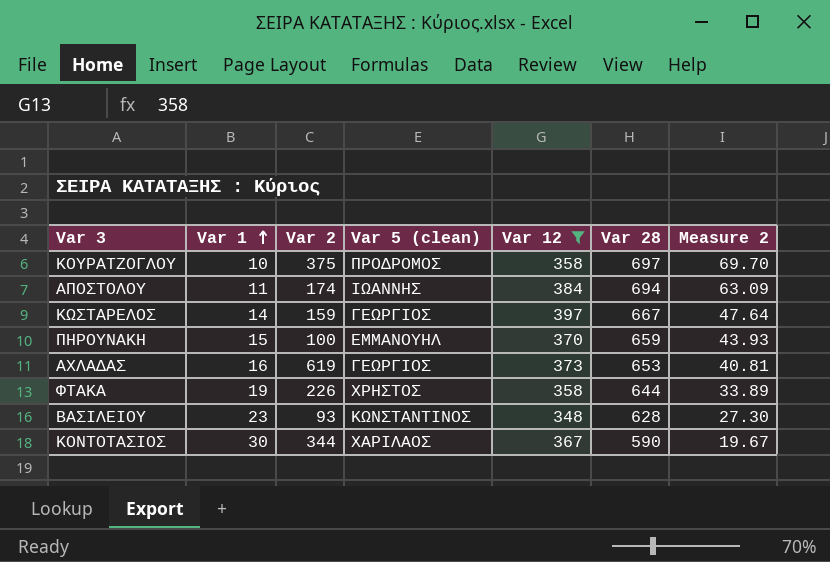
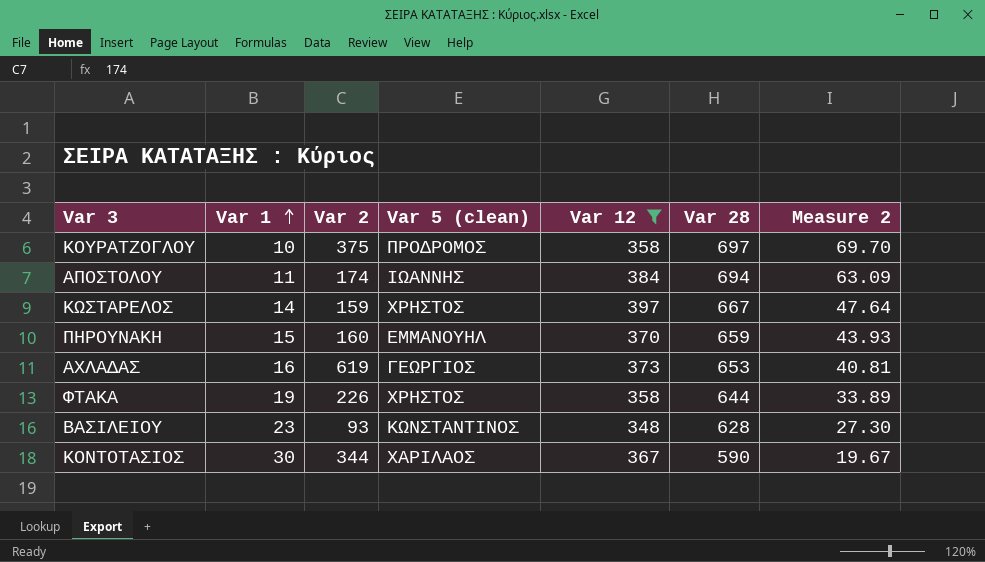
ΚΩΣΤΑΡΕΛΟΣ | Var 5 (clean): ΓΕΩΡΓΙΟΣ -> ΧΡΗΣΤΟΣ
ΠΗΡΟΥΝΑΚΗ | Var 2: 100 -> 160

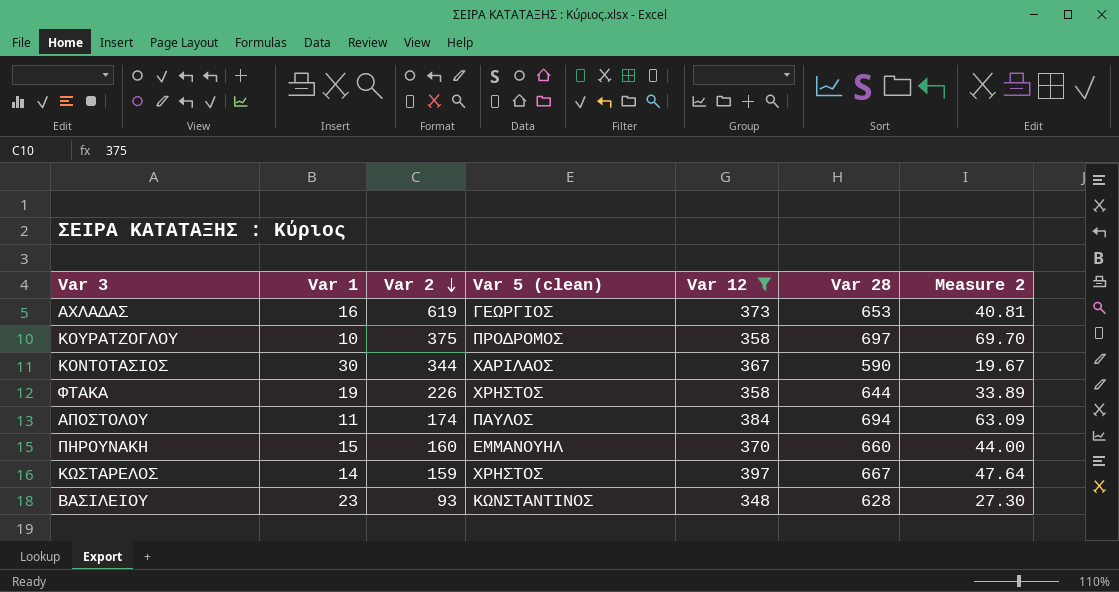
row order: Var 1 ascending -> Var 2 descending
ΑΠΟΣΤΟΛΟΥ | Var 5 (clean): ΙΩΑΝΝΗΣ -> ΠΑΥΛΟΣ
ΠΗΡΟΥΝΑΚΗ | Var 28: 659 -> 660
ΠΗΡΟΥΝΑΚΗ | Measure 2: 43.93 -> 44.00

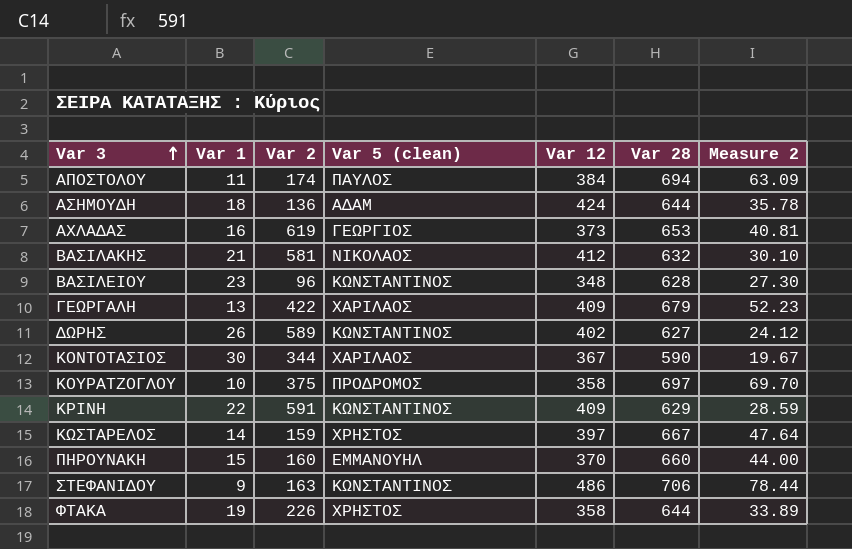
filter: Var 12 <= 397 -> none
row order: Var 2 descending -> Var 3 ascending
ΒΑΣΙΛΕΙΟΥ | Var 2: 93 -> 96

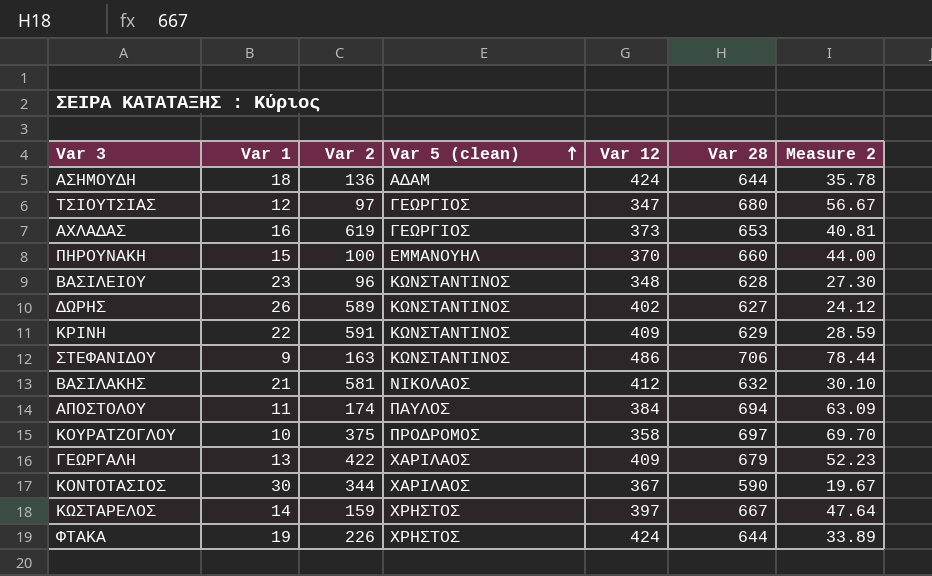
row order: Var 3 ascending -> Var 5 (clean) ascending
row ΤΣΙΟΥΤΣΙΑΣ: none -> 12 | 97 | ΓΕΩΡΓΙΟΣ | 347 | 680 | 56.67
ΠΗΡΟΥΝΑΚΗ | Var 2: 160 -> 100
ΦΤΑΚΑ | Var 12: 358 -> 424

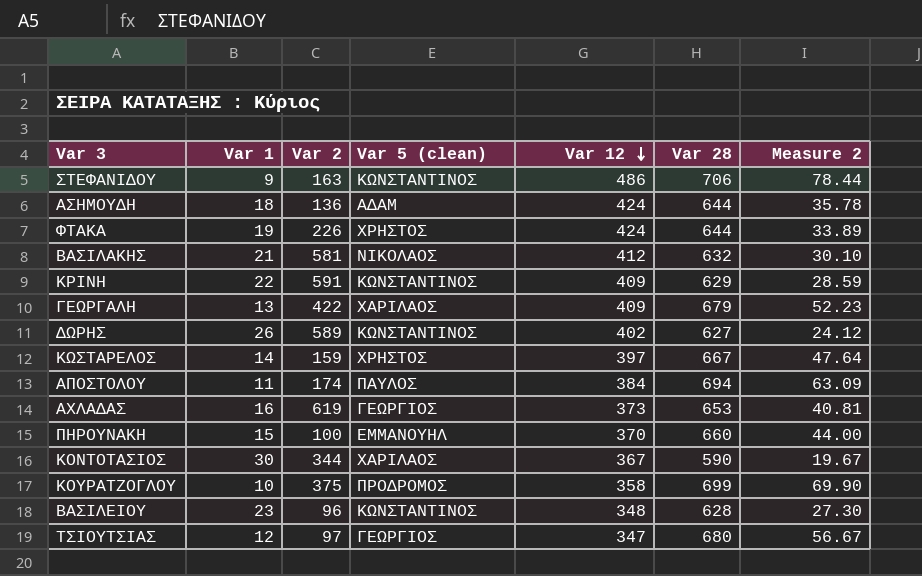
row order: Var 5 (clean) ascending -> Var 12 descending
ΚΟΥΡΑΤΖΟΓΛΟΥ | Var 28: 697 -> 699
ΚΟΥΡΑΤΖΟΓΛΟΥ | Measure 2: 69.70 -> 69.90

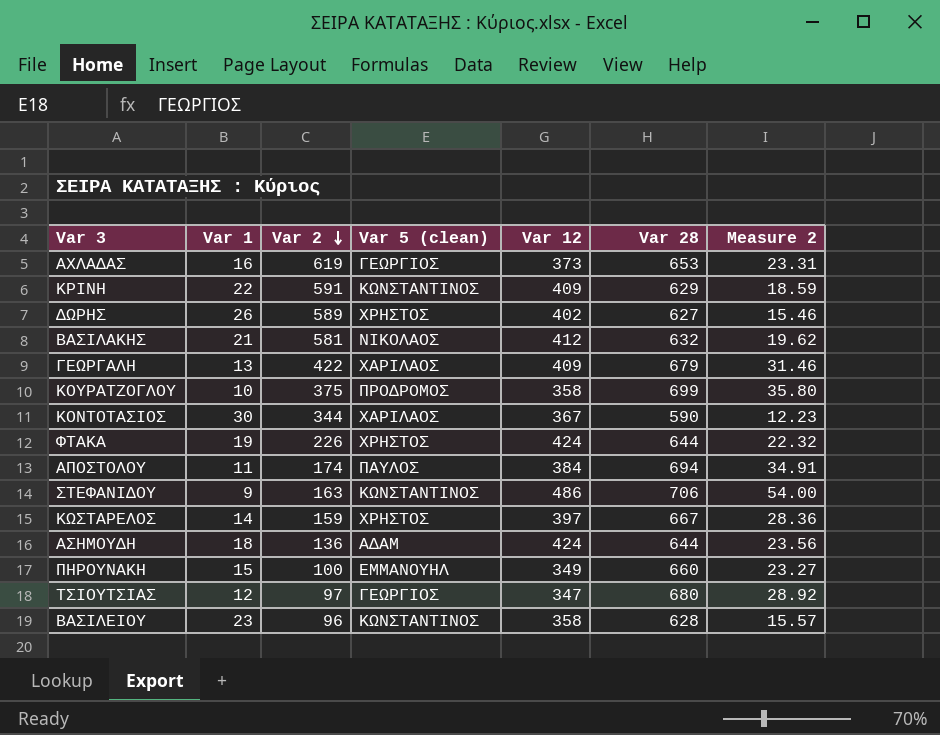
row order: Var 12 descending -> Var 2 descending
column Measure 2 | formula: [Var 28] / [Var 1] -> [Var 12] / [Var 1]
ΔΩΡΗΣ | Var 5 (clean): ΚΩΝΣΤΑΝΤΙΝΟΣ -> ΧΡΗΣΤΟΣ
ΠΗΡΟΥΝΑΚΗ | Var 12: 370 -> 349
ΒΑΣΙΛΕΙΟΥ | Var 12: 348 -> 358

